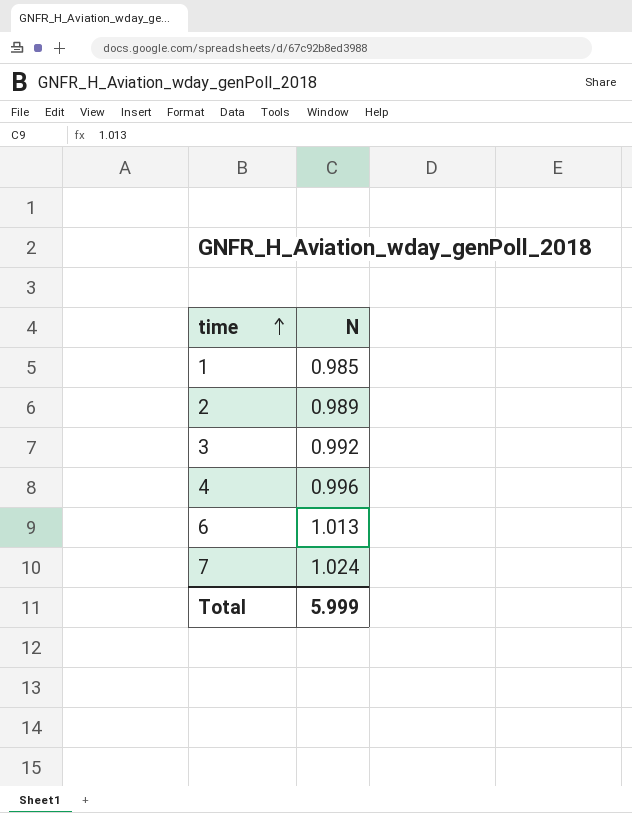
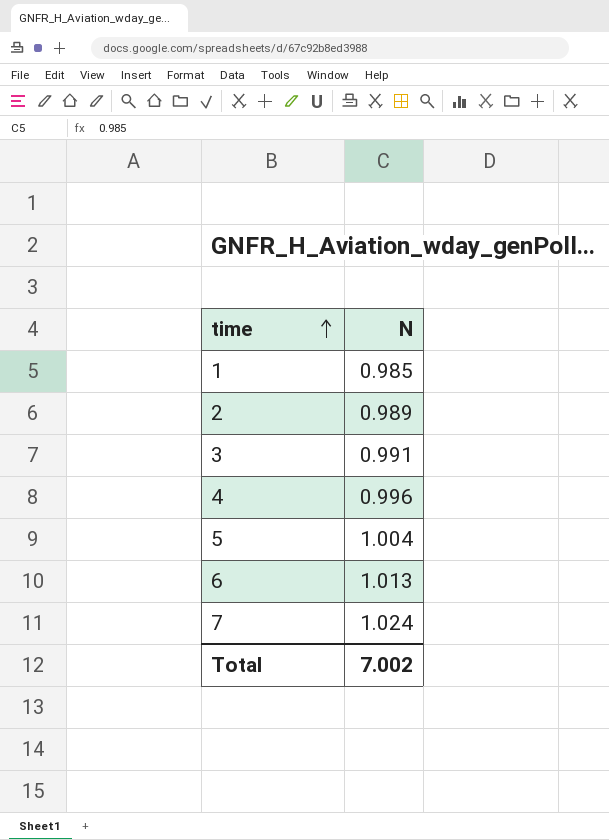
3 | N: 0.992 -> 0.991
row 5: none -> 1.004
Total | N: 5.999 -> 7.002

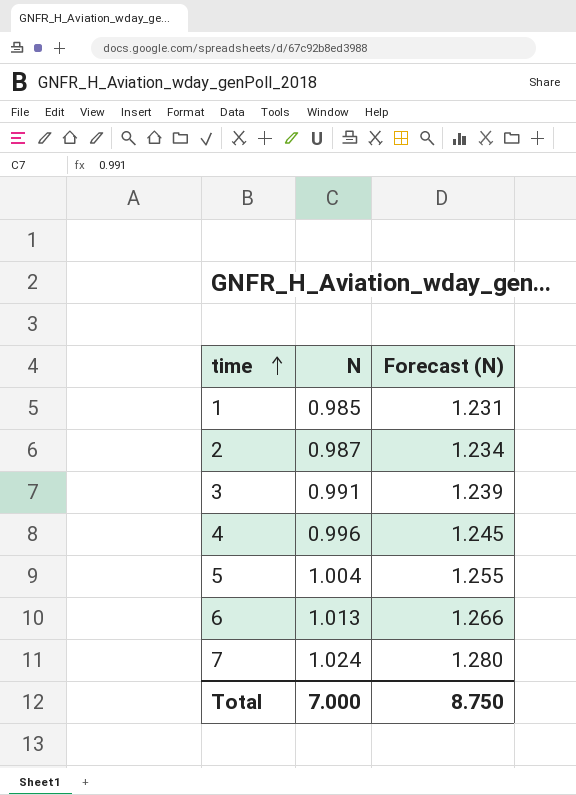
column Forecast (N) | formula: none -> [N] * 1.25
2 | N: 0.989 -> 0.987
Total | N: 7.002 -> 7.000

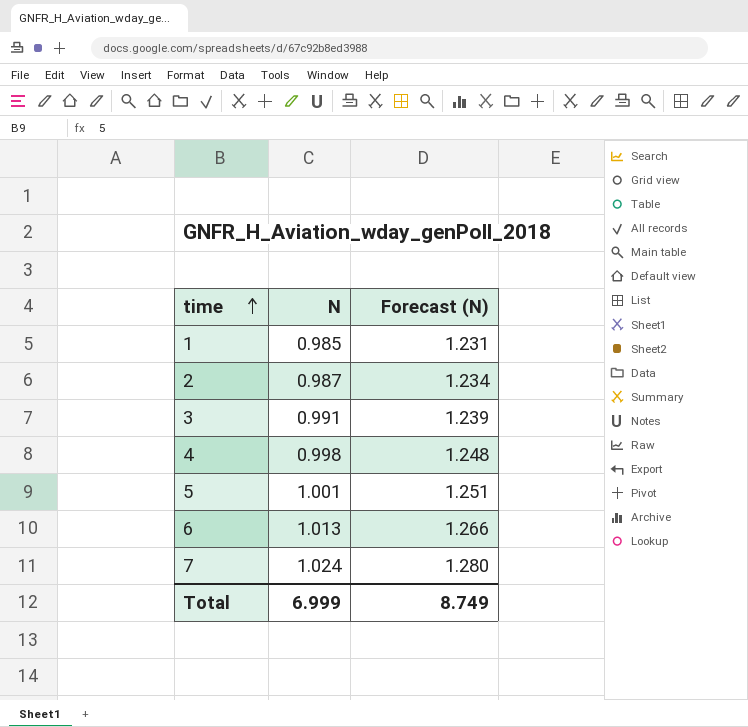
4 | N: 0.996 -> 0.998
4 | Forecast (N): 1.245 -> 1.248
5 | N: 1.004 -> 1.001
5 | Forecast (N): 1.255 -> 1.251
Total | N: 7.000 -> 6.999
Total | Forecast (N): 8.750 -> 8.749

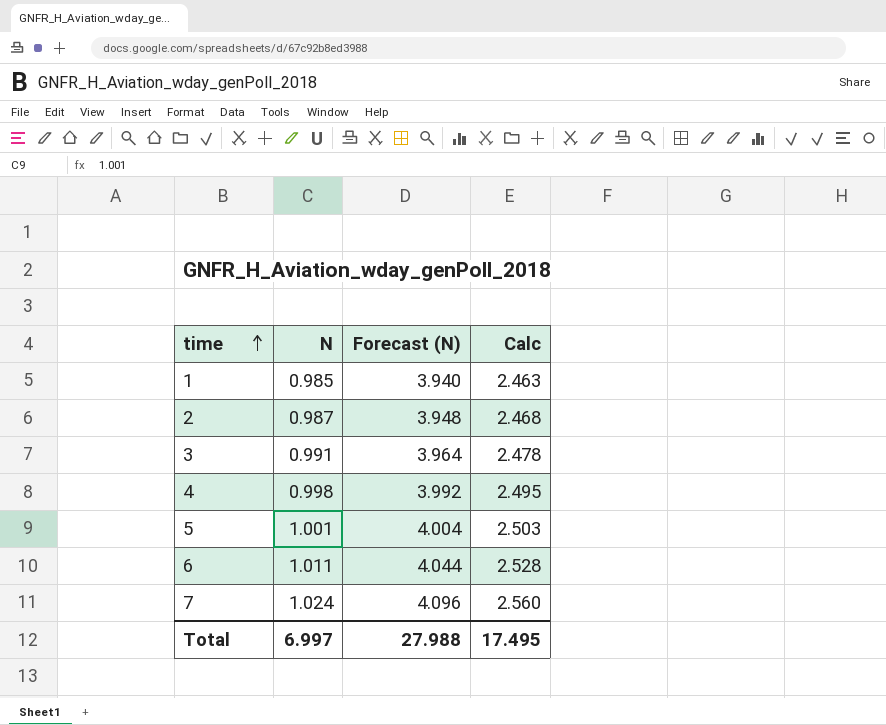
column Forecast (N) | formula: [N] * 1.25 -> [N] * 4
column Calc | formula: none -> [N] * 2.5
6 | N: 1.013 -> 1.011
Total | N: 6.999 -> 6.997
Total | Forecast (N): 8.749 -> 27.988

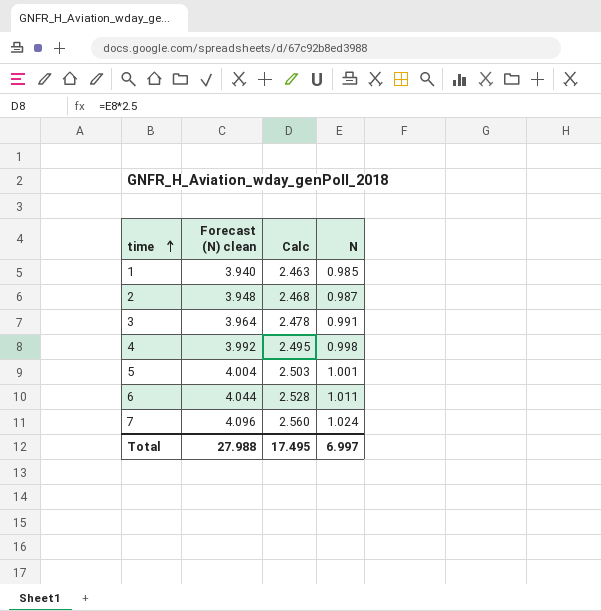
column name: Forecast (N) -> Forecast (N) clean
column N | position: 2 -> 4

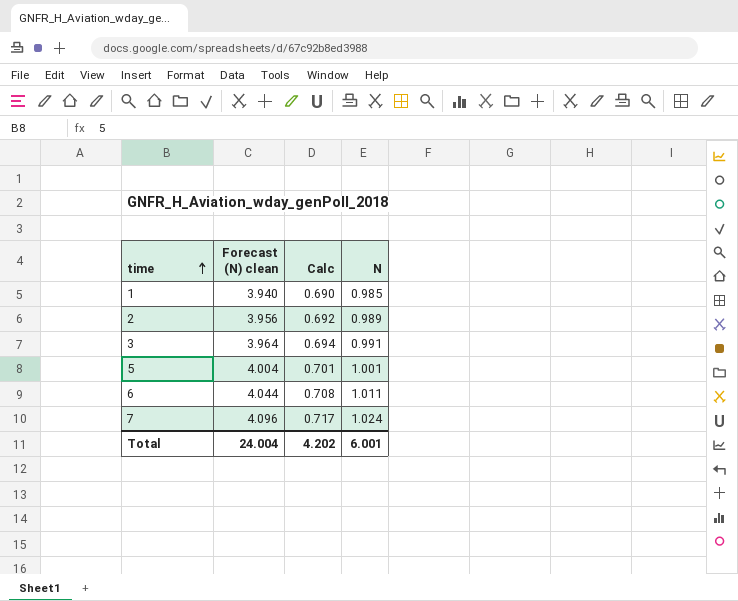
column Calc | formula: [N] * 2.5 -> [N] * 0.7
row 4: 3.992 | 2.495 | 0.998 -> none
2 | Forecast (N) clean: 3.948 -> 3.956
2 | N: 0.987 -> 0.989
Total | Forecast (N) clean: 27.988 -> 24.004
Total | Calc: 17.495 -> 4.202
Total | N: 6.997 -> 6.001

